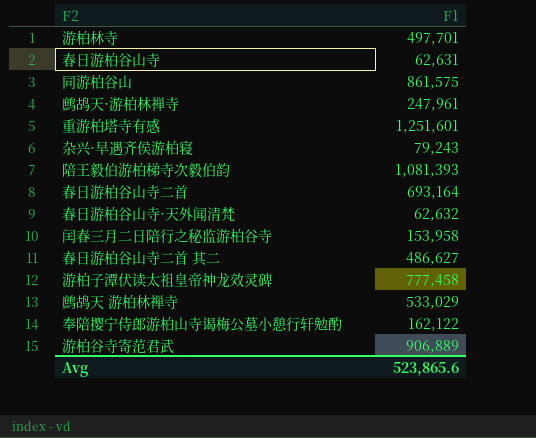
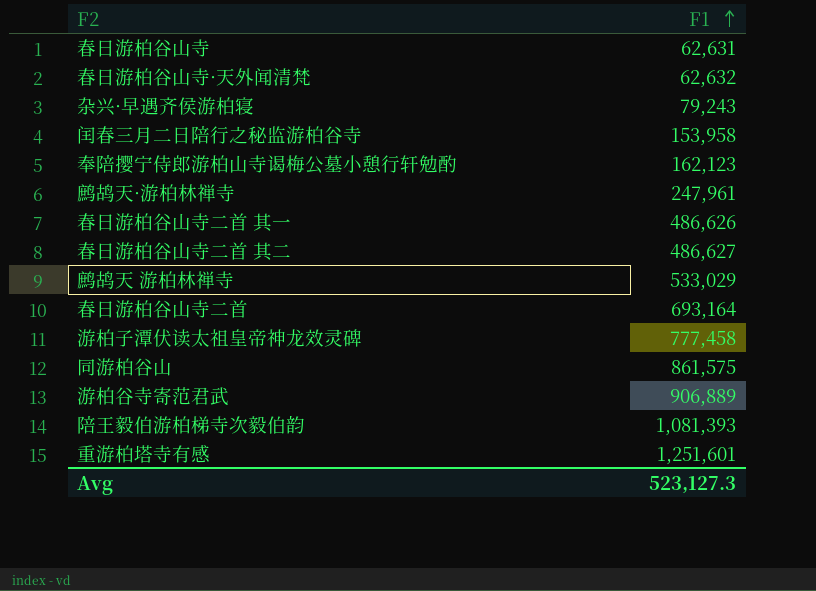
row order: none -> F1 ascending
row 游柏林寺: 497,701 -> none
奉陪撄宁侍郎游柏山寺谒梅公墓小憩行轩勉酌 | F1: 162,122 -> 162,123
row 春日游柏谷山寺二首 其一: none -> 486,626
Avg | F1: 523,865.6 -> 523,127.3

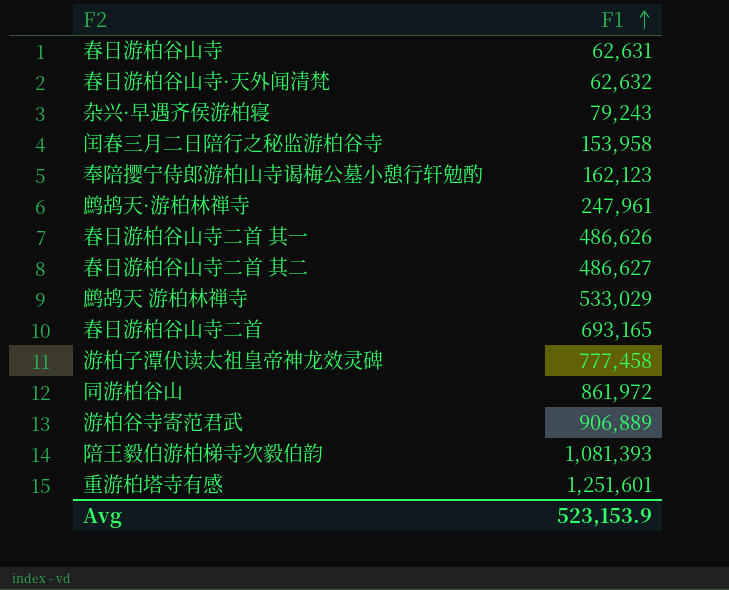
春日游柏谷山寺二首 | F1: 693,164 -> 693,165
同游柏谷山 | F1: 861,575 -> 861,972
Avg | F1: 523,127.3 -> 523,153.9

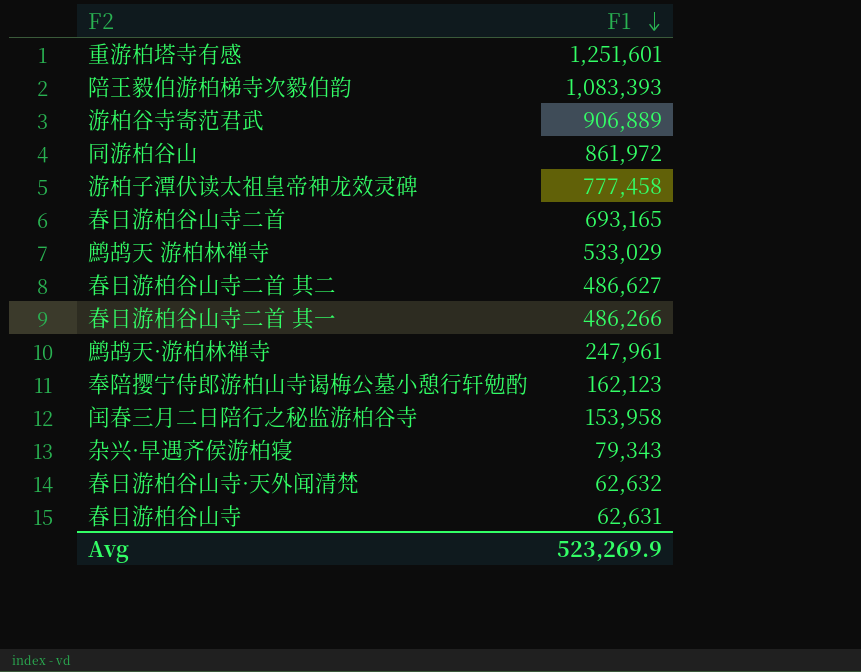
row order: F1 ascending -> F1 descending
陪王毅伯游柏梯寺次毅伯韵 | F1: 1,081,393 -> 1,083,393
春日游柏谷山寺二首 其一 | F1: 486,626 -> 486,266
杂兴·早遇齐侯游柏寝 | F1: 79,243 -> 79,343
Avg | F1: 523,153.9 -> 523,269.9

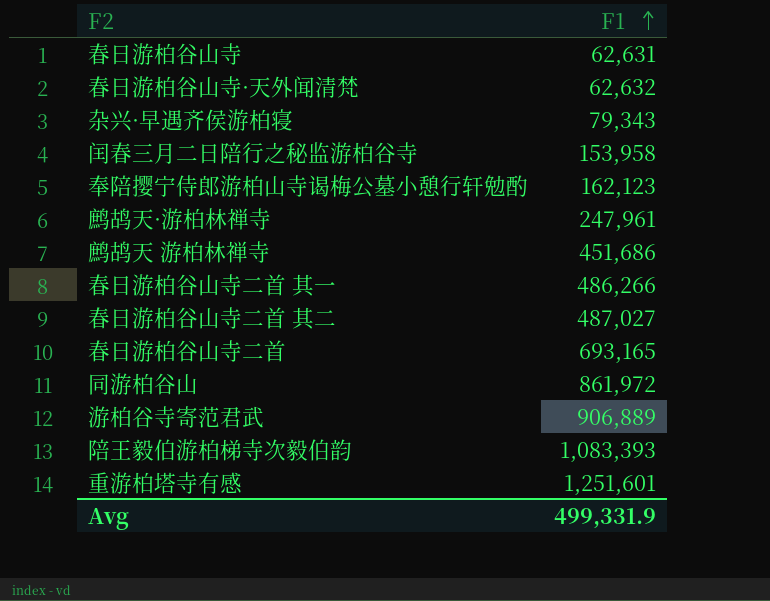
row order: F1 descending -> F1 ascending
row 游柏子潭伏读太祖皇帝神龙效灵碑: 777,458 -> none
鹧鸪天 游柏林禅寺 | F1: 533,029 -> 451,686
春日游柏谷山寺二首 其二 | F1: 486,627 -> 487,027
Avg | F1: 523,269.9 -> 499,331.9

